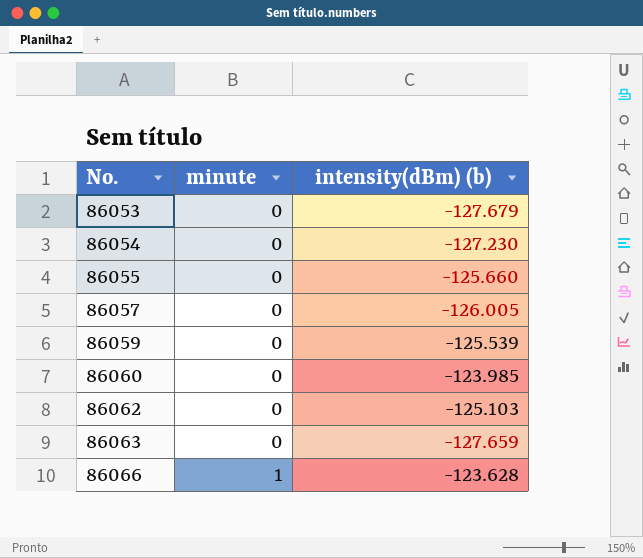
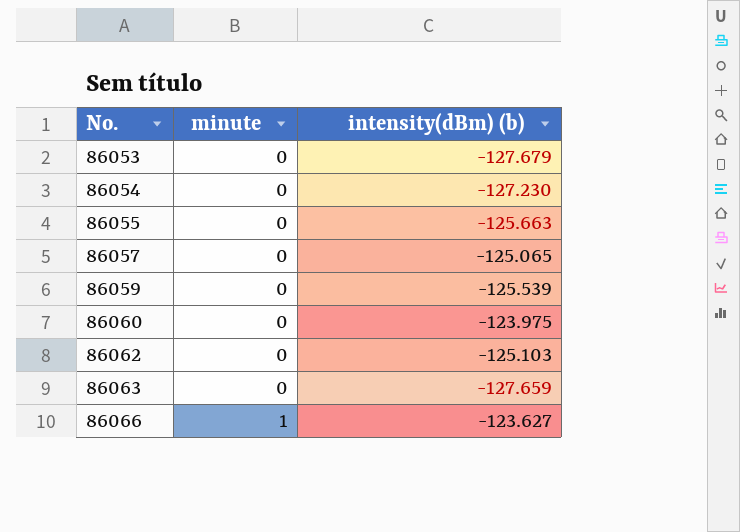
86055 | intensity(dBm) (b): -125.660 -> -125.663
86057 | intensity(dBm) (b): -126.005 -> -125.065
86060 | intensity(dBm) (b): -123.985 -> -123.975
86066 | intensity(dBm) (b): -123.628 -> -123.627

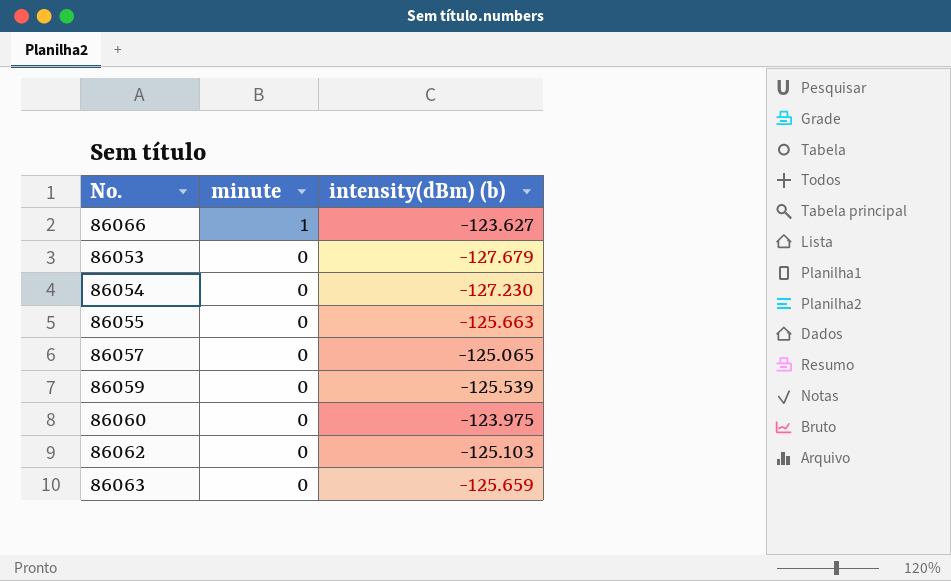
row order: No. ascending -> minute descending
86063 | intensity(dBm) (b): -127.659 -> -125.659

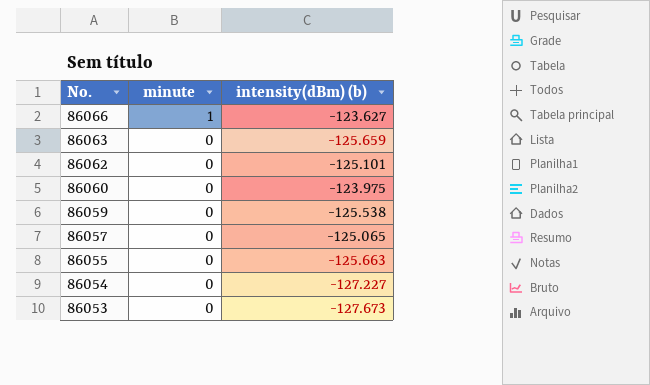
row order: minute descending -> No. descending
86062 | intensity(dBm) (b): -125.103 -> -125.101
86059 | intensity(dBm) (b): -125.539 -> -125.538
86054 | intensity(dBm) (b): -127.230 -> -127.227
86053 | intensity(dBm) (b): -127.679 -> -127.673

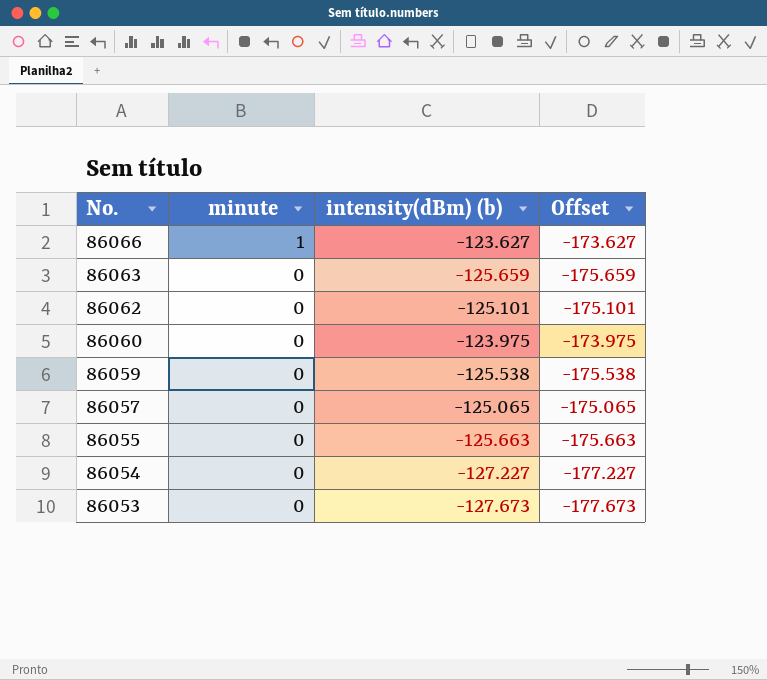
column Offset | formula: none -> [intensity(dBm) (b)] - 50

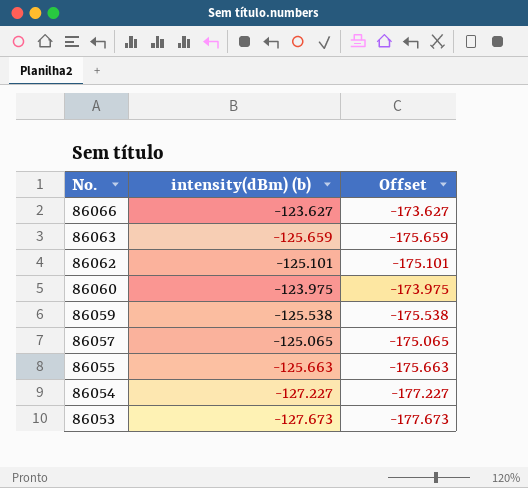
column minute | position: 2 -> none

